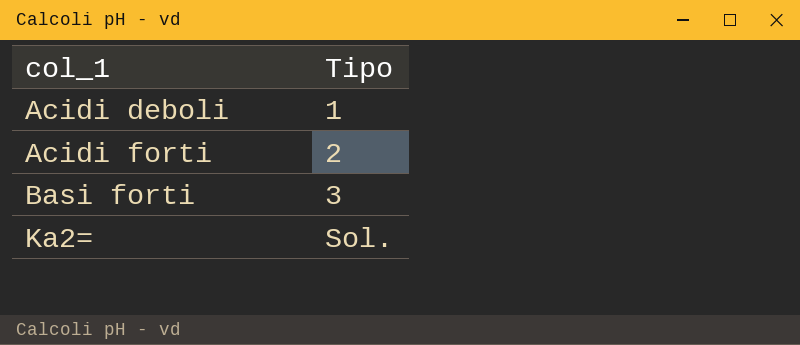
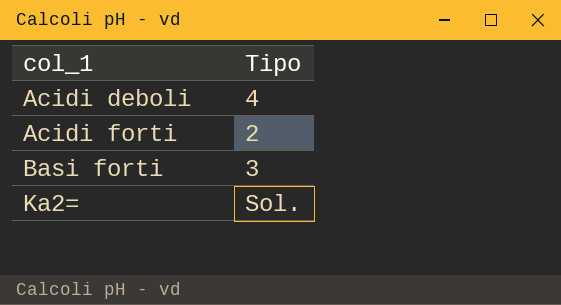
Acidi deboli | Tipo: 1 -> 4

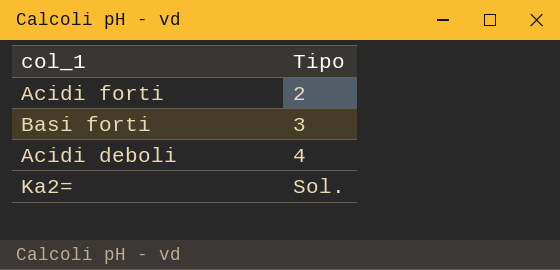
row order: col_1 ascending -> Tipo ascending

